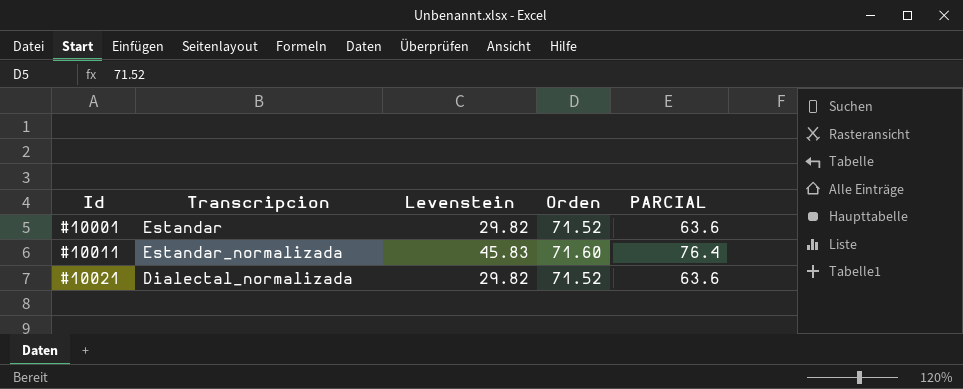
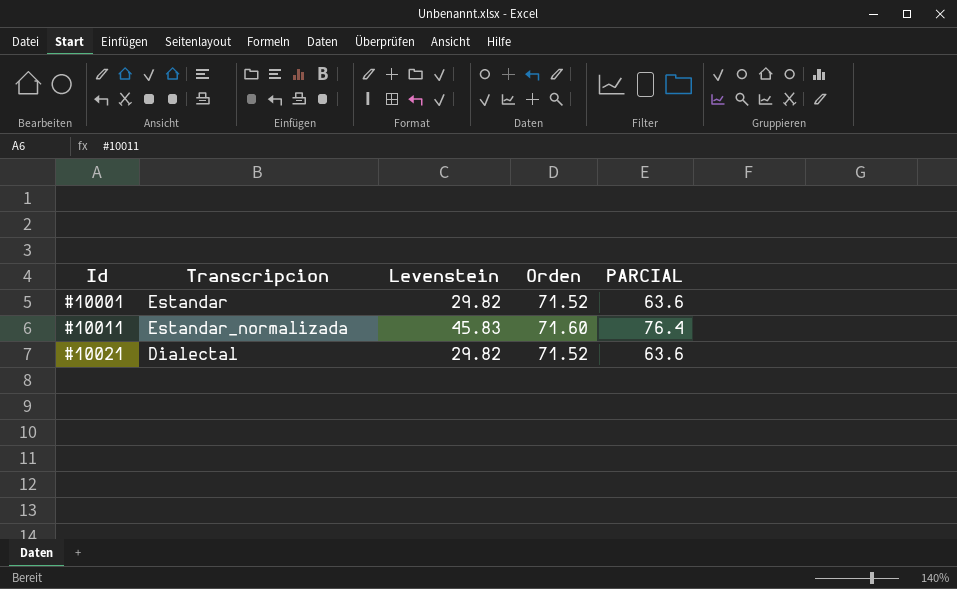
#10021 | Transcripcion: Dialectal_normalizada -> Dialectal

